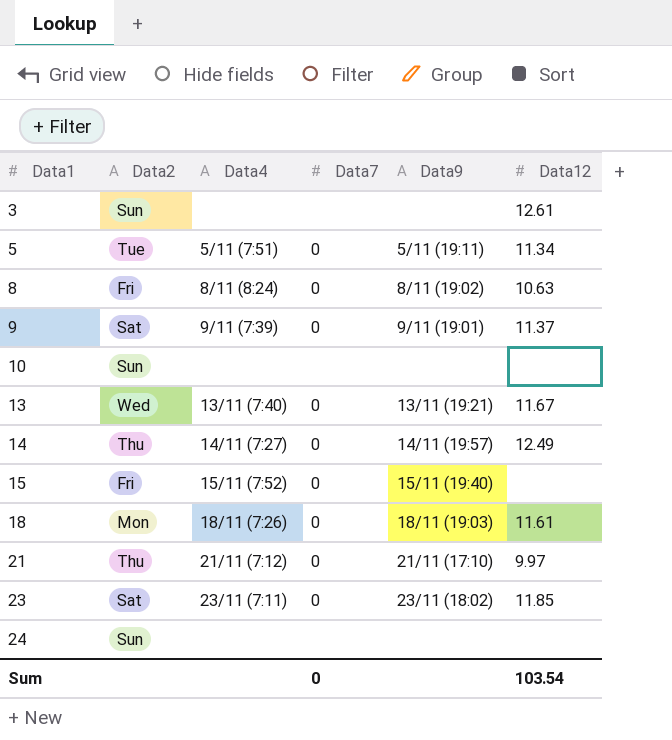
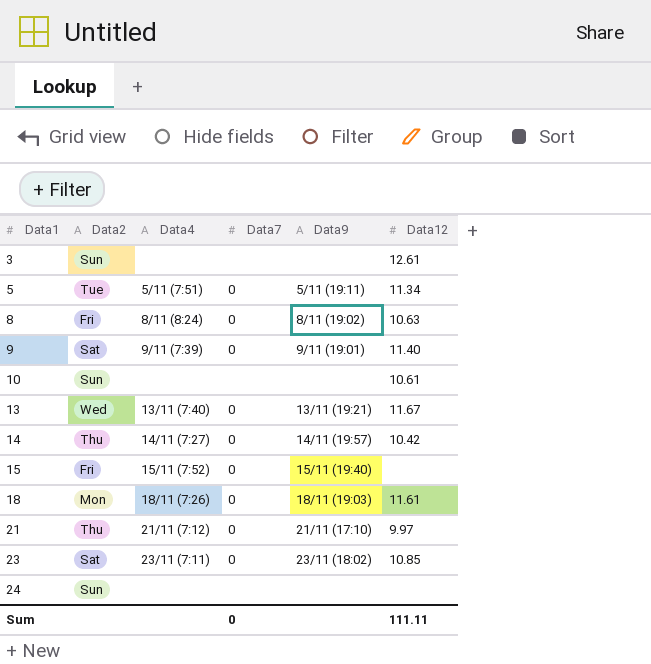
9 | Data12: 11.37 -> 11.40
10 | Data12: none -> 10.61
14 | Data12: 12.49 -> 10.42
23 | Data12: 11.85 -> 10.85
Sum | Data12: 103.54 -> 111.11

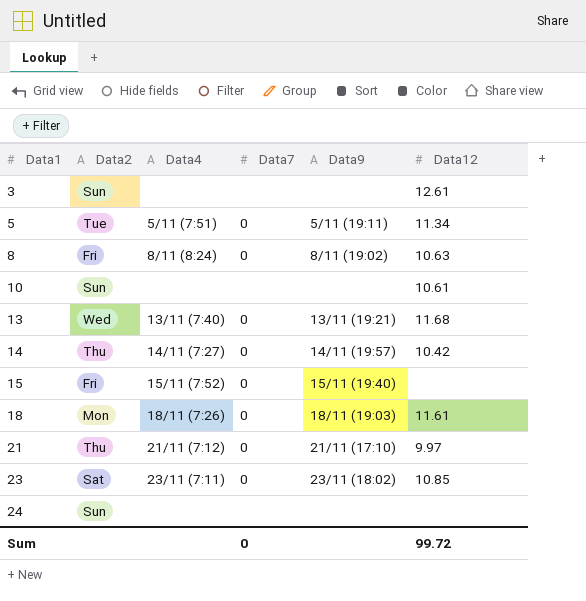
row 9: Sat | 9/11 (7:39) | 0 | 9/11 (19:01) | 11.40 -> none
13 | Data12: 11.67 -> 11.68
Sum | Data12: 111.11 -> 99.72

